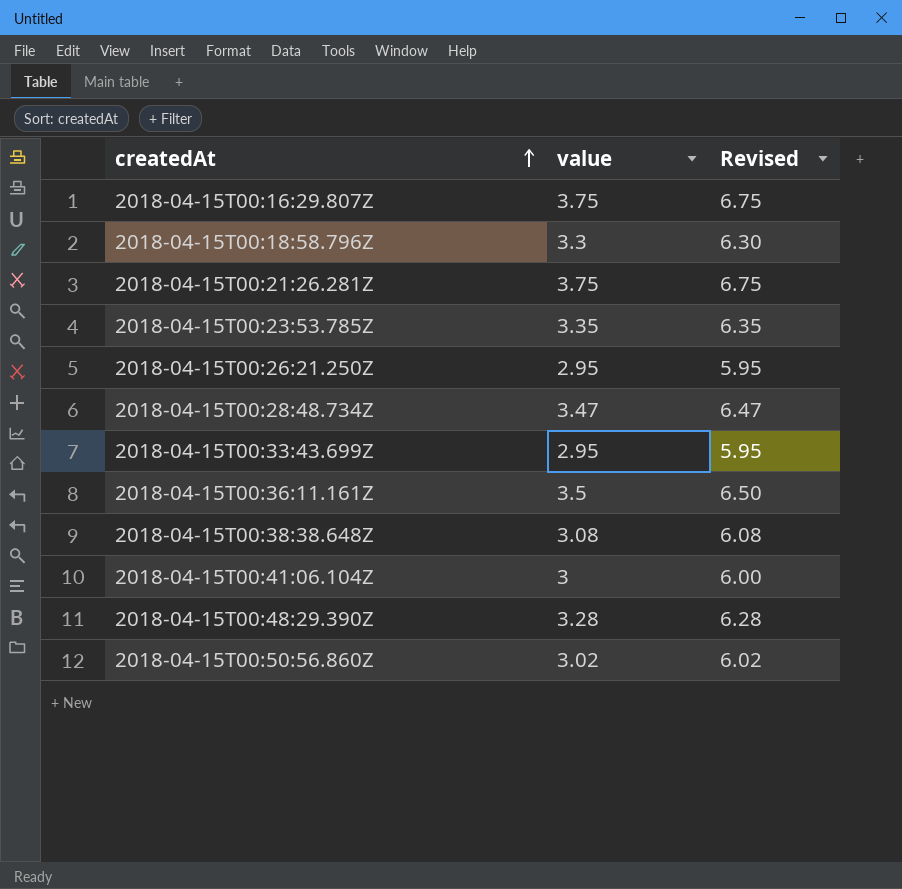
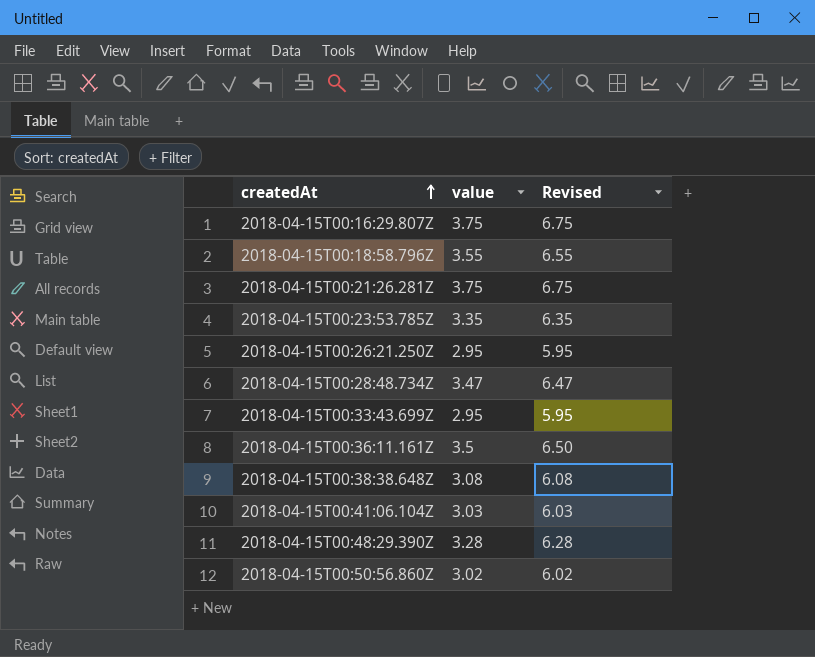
2018-04-15T00:18:58.796Z | value: 3.3 -> 3.55
2018-04-15T00:18:58.796Z | Revised: 6.30 -> 6.55
2018-04-15T00:41:06.104Z | value: 3 -> 3.03
2018-04-15T00:41:06.104Z | Revised: 6.00 -> 6.03

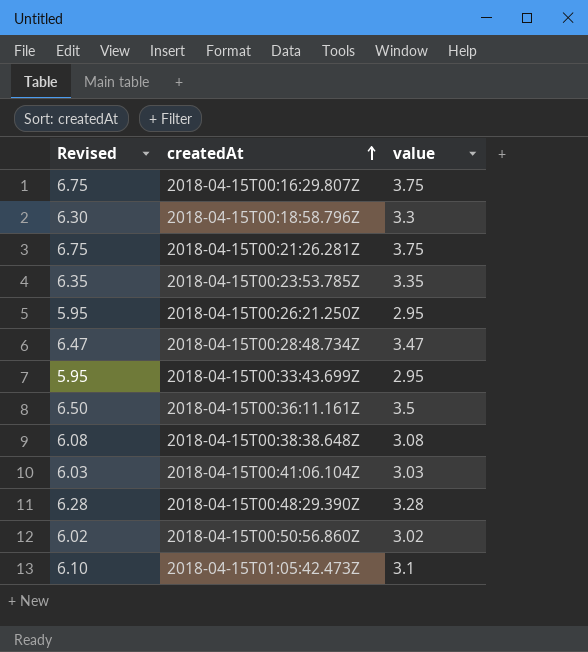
column Revised | position: 3 -> 1
2018-04-15T00:18:58.796Z | Revised: 6.55 -> 6.30
2018-04-15T00:18:58.796Z | value: 3.55 -> 3.3
row 2018-04-15T01:05:42.473Z: none -> 6.10 | 3.1

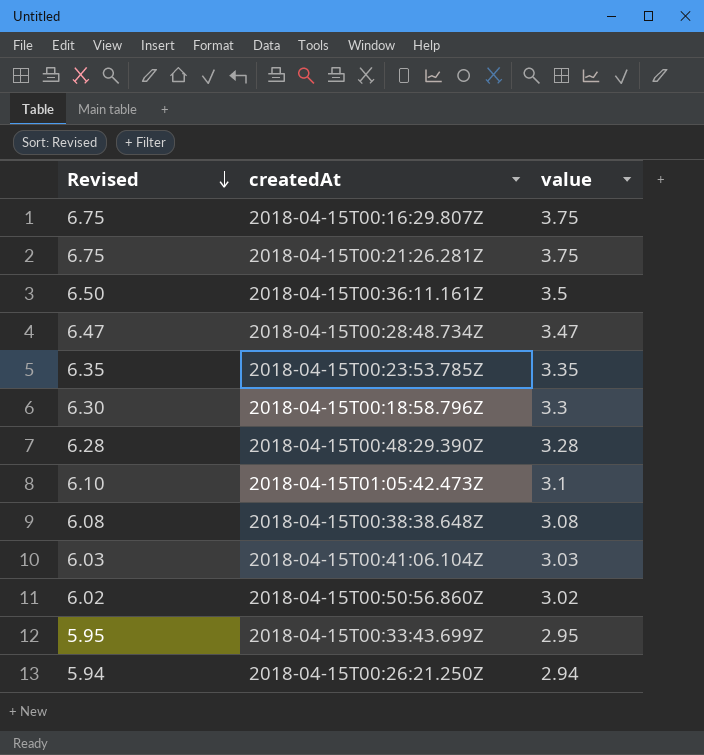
row order: createdAt ascending -> Revised descending
2018-04-15T00:26:21.250Z | Revised: 5.95 -> 5.94
2018-04-15T00:26:21.250Z | value: 2.95 -> 2.94

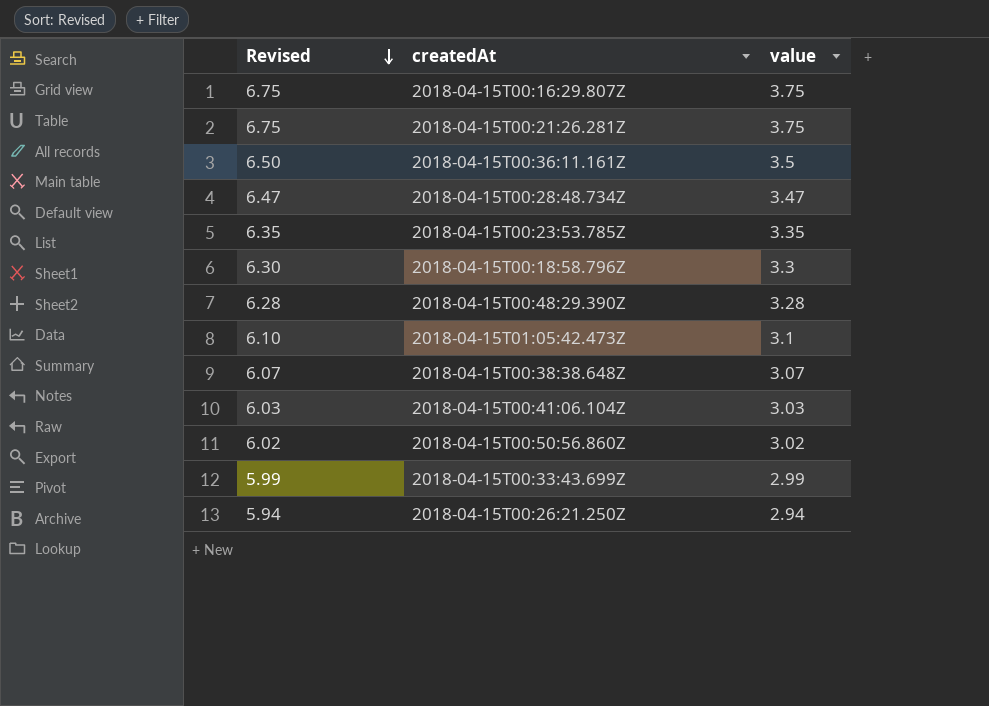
2018-04-15T00:38:38.648Z | Revised: 6.08 -> 6.07
2018-04-15T00:38:38.648Z | value: 3.08 -> 3.07
2018-04-15T00:33:43.699Z | Revised: 5.95 -> 5.99
2018-04-15T00:33:43.699Z | value: 2.95 -> 2.99

